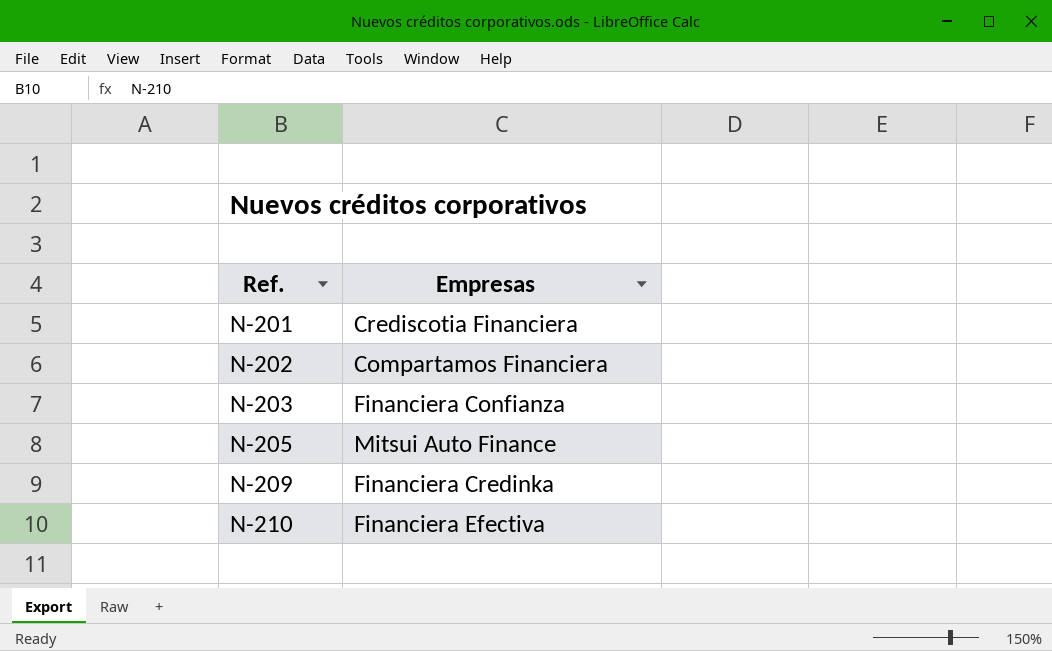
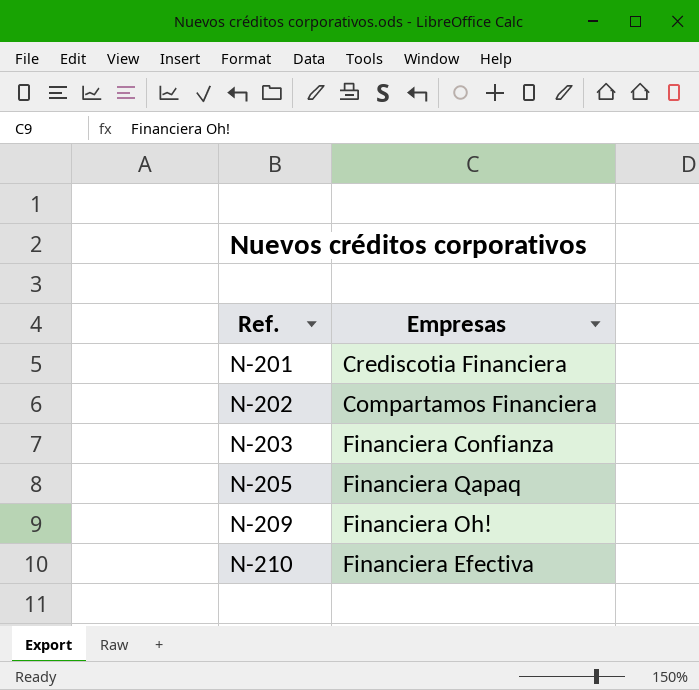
N-205 | Empresas: Mitsui Auto Finance -> Financiera Qapaq
N-209 | Empresas: Financiera Credinka -> Financiera Oh!

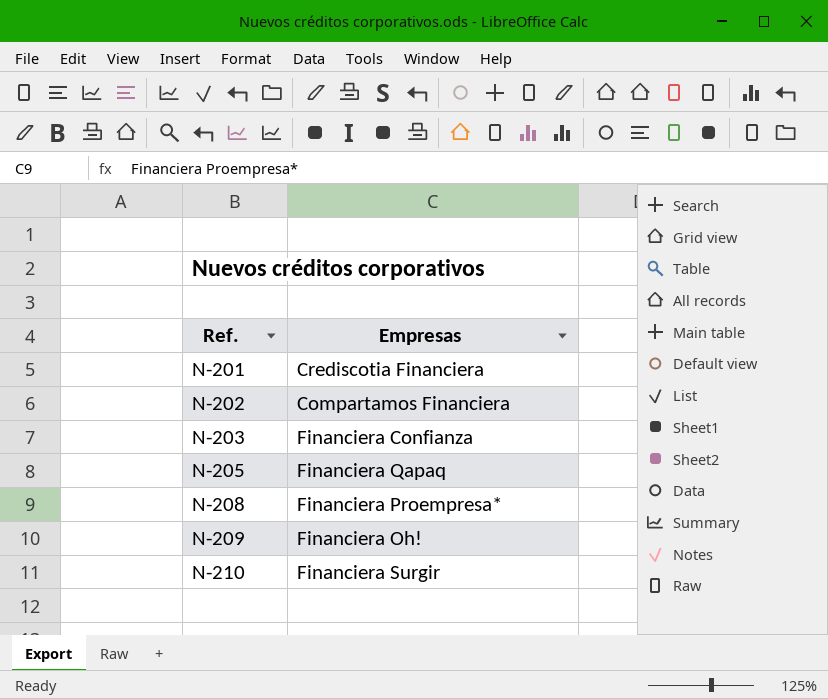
row N-208: none -> Financiera Proempresa*
N-210 | Empresas: Financiera Efectiva -> Financiera Surgir

